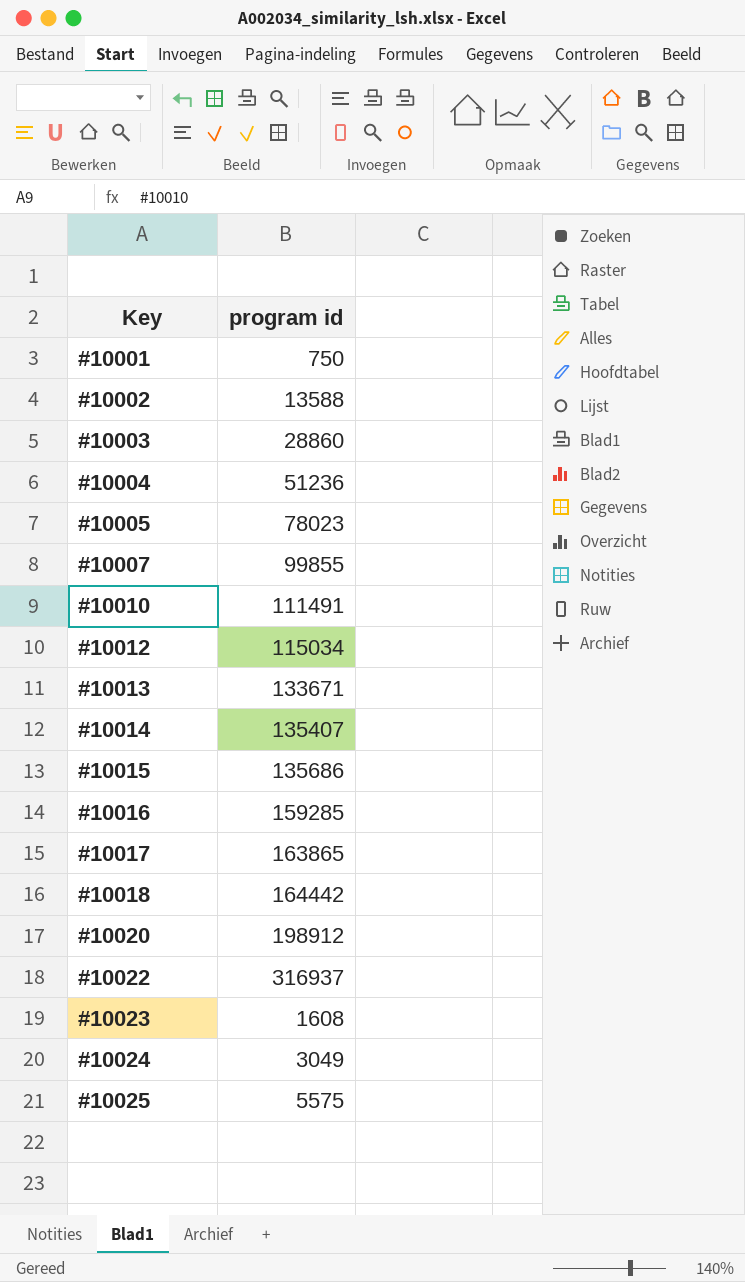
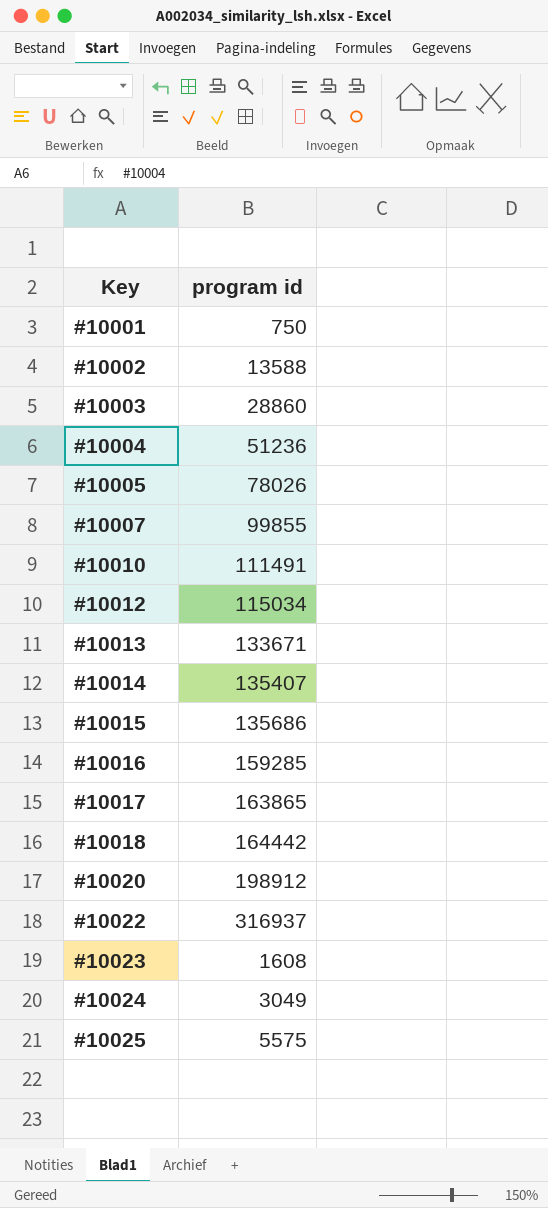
#10005 | program id: 78023 -> 78026

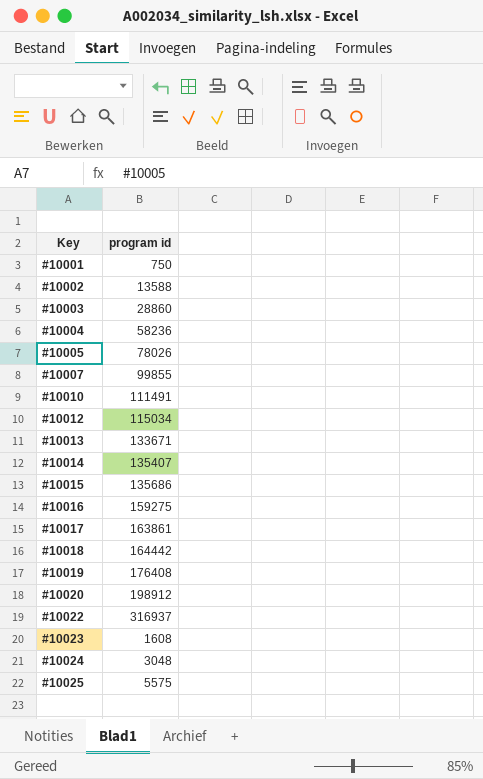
#10004 | program id: 51236 -> 58236
#10016 | program id: 159285 -> 159275
#10017 | program id: 163865 -> 163861
row #10019: none -> 176408
#10024 | program id: 3049 -> 3048

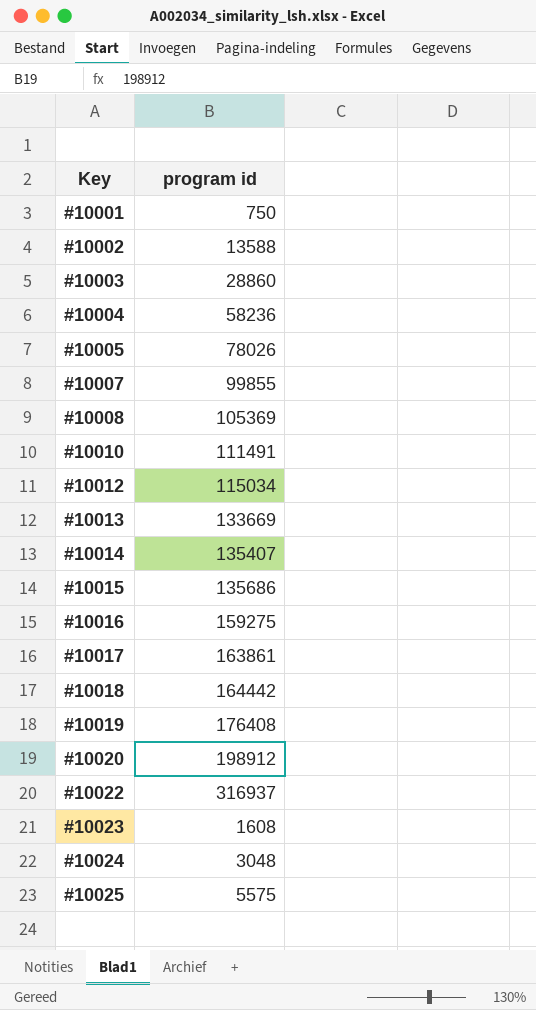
row #10008: none -> 105369
#10013 | program id: 133671 -> 133669

